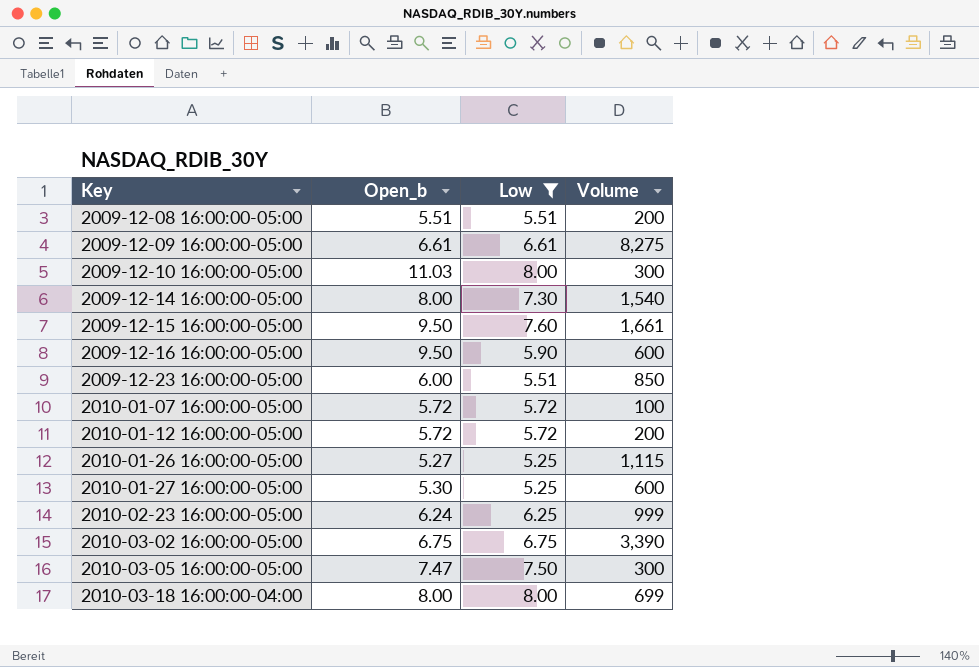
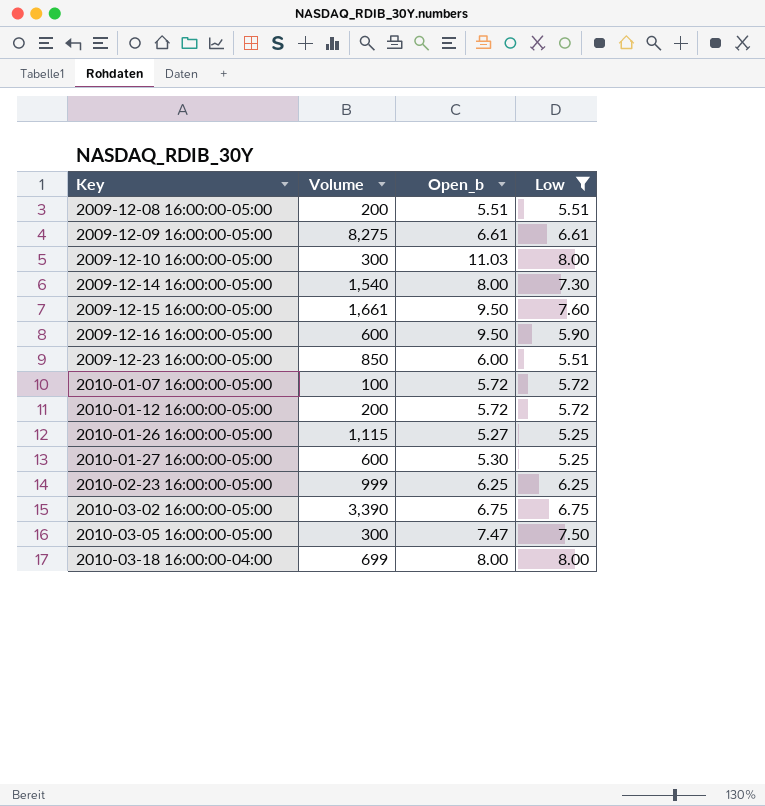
column Volume | position: 4 -> 2
2010-02-23 16:00:00-05:00 | Open_b: 6.24 -> 6.25

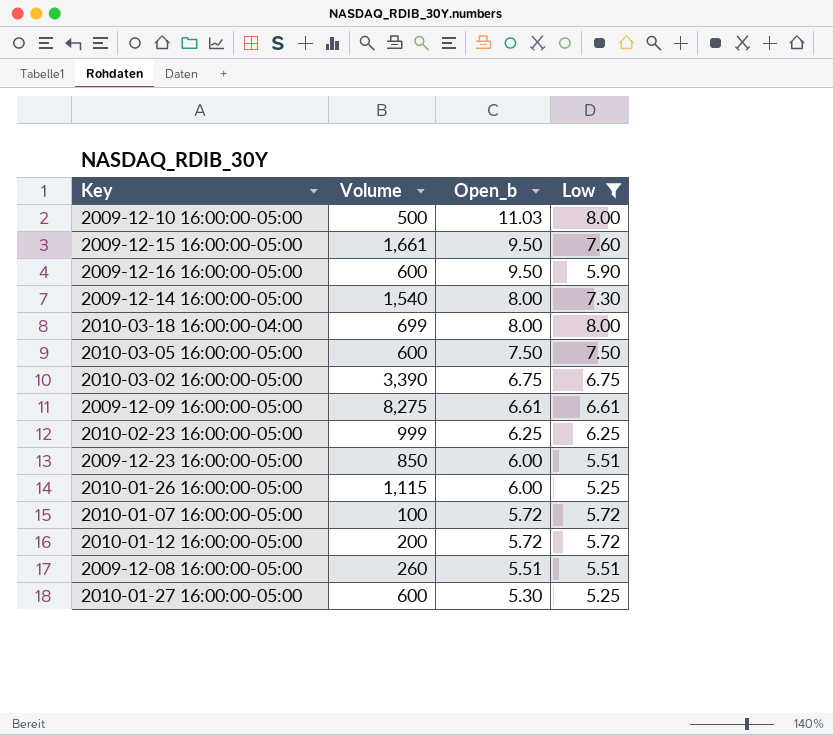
row order: Key ascending -> Open_b descending
2009-12-10 16:00:00-05:00 | Volume: 300 -> 500
2010-03-05 16:00:00-05:00 | Volume: 300 -> 600
2010-03-05 16:00:00-05:00 | Open_b: 7.47 -> 7.50
2010-01-26 16:00:00-05:00 | Open_b: 5.27 -> 6.00
2009-12-08 16:00:00-05:00 | Volume: 200 -> 260

